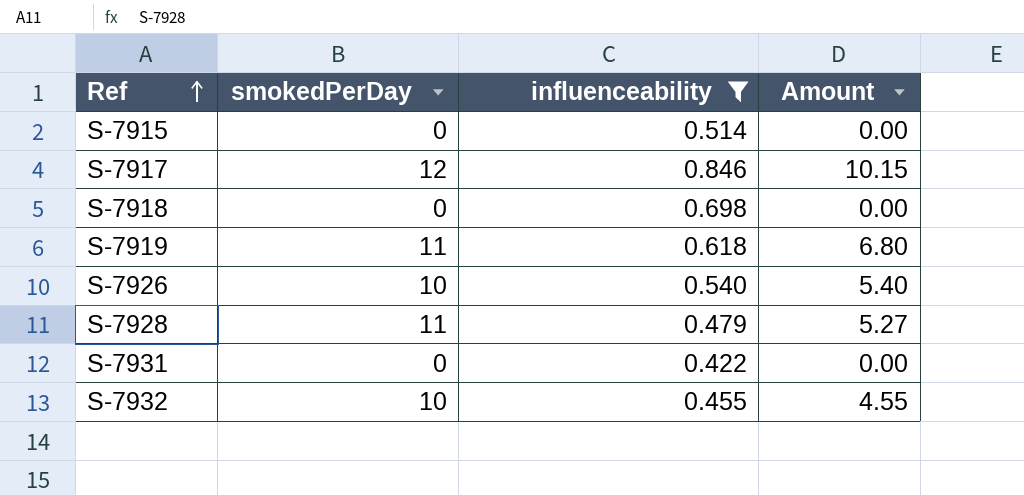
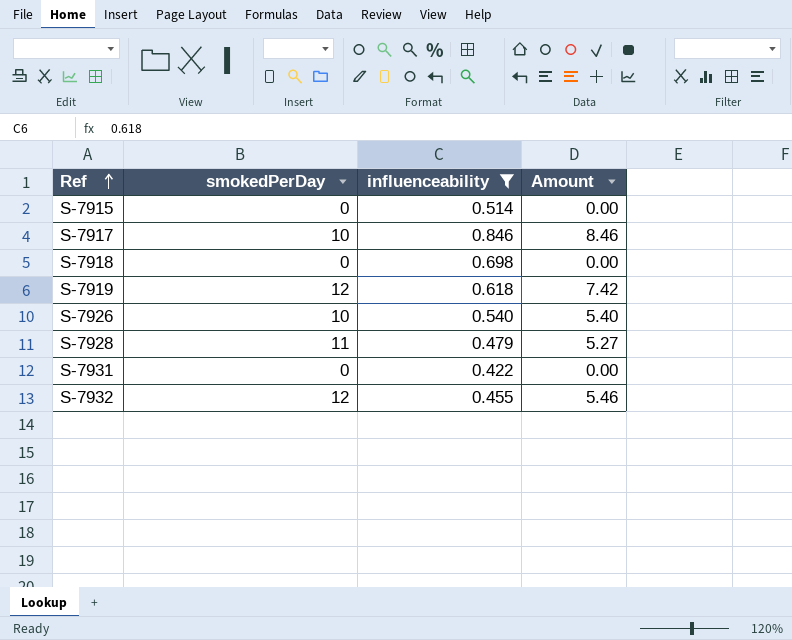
S-7917 | smokedPerDay: 12 -> 10
S-7917 | Amount: 10.15 -> 8.46
S-7919 | smokedPerDay: 11 -> 12
S-7919 | Amount: 6.80 -> 7.42
S-7932 | smokedPerDay: 10 -> 12
S-7932 | Amount: 4.55 -> 5.46

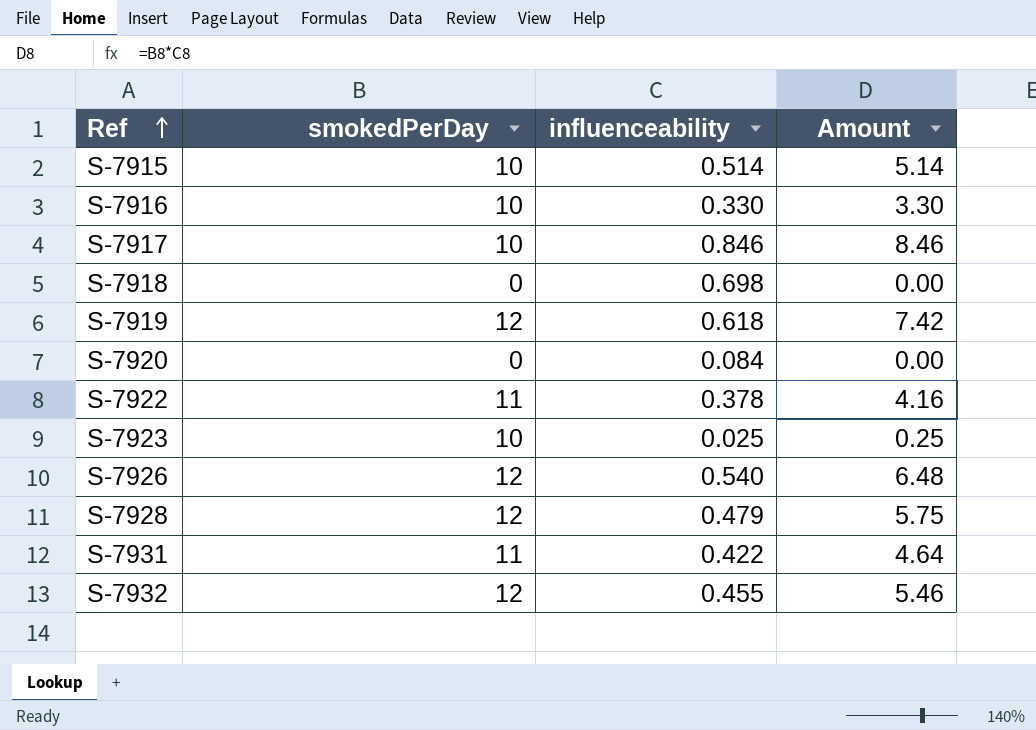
filter: influenceability >= 0.422 -> none
S-7915 | smokedPerDay: 0 -> 10
S-7915 | Amount: 0.00 -> 5.14
S-7926 | smokedPerDay: 10 -> 12
S-7926 | Amount: 5.40 -> 6.48
S-7928 | smokedPerDay: 11 -> 12
S-7928 | Amount: 5.27 -> 5.75
S-7931 | smokedPerDay: 0 -> 11
S-7931 | Amount: 0.00 -> 4.64

